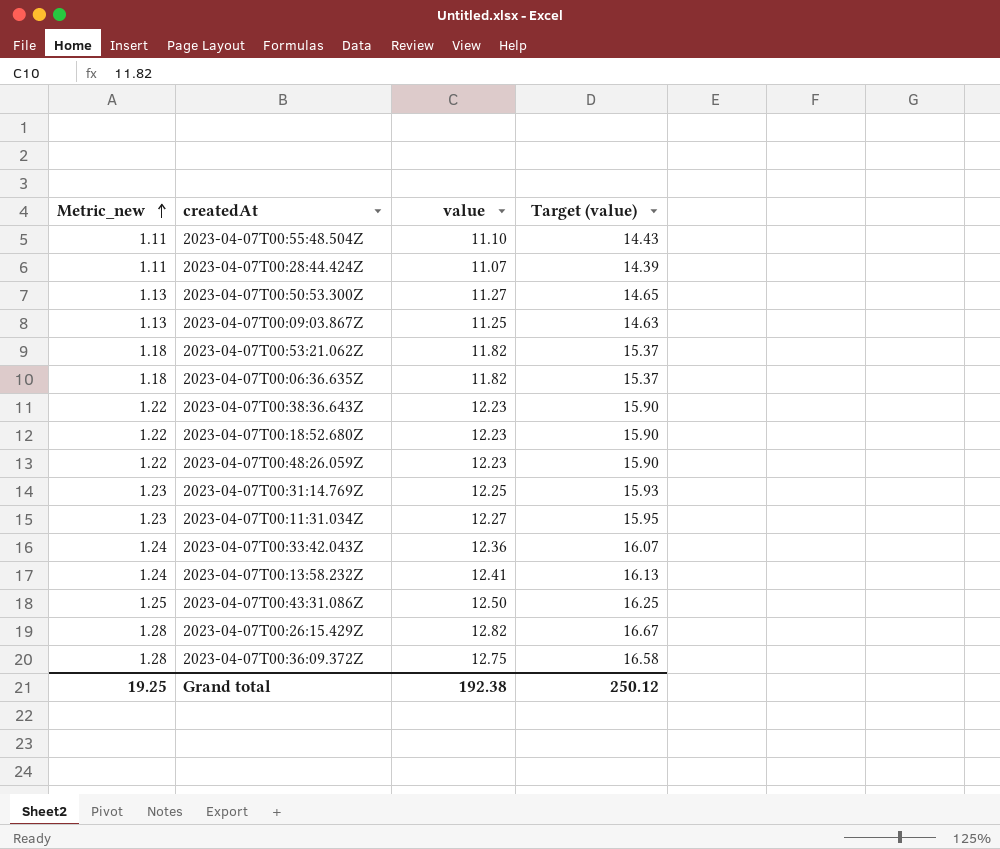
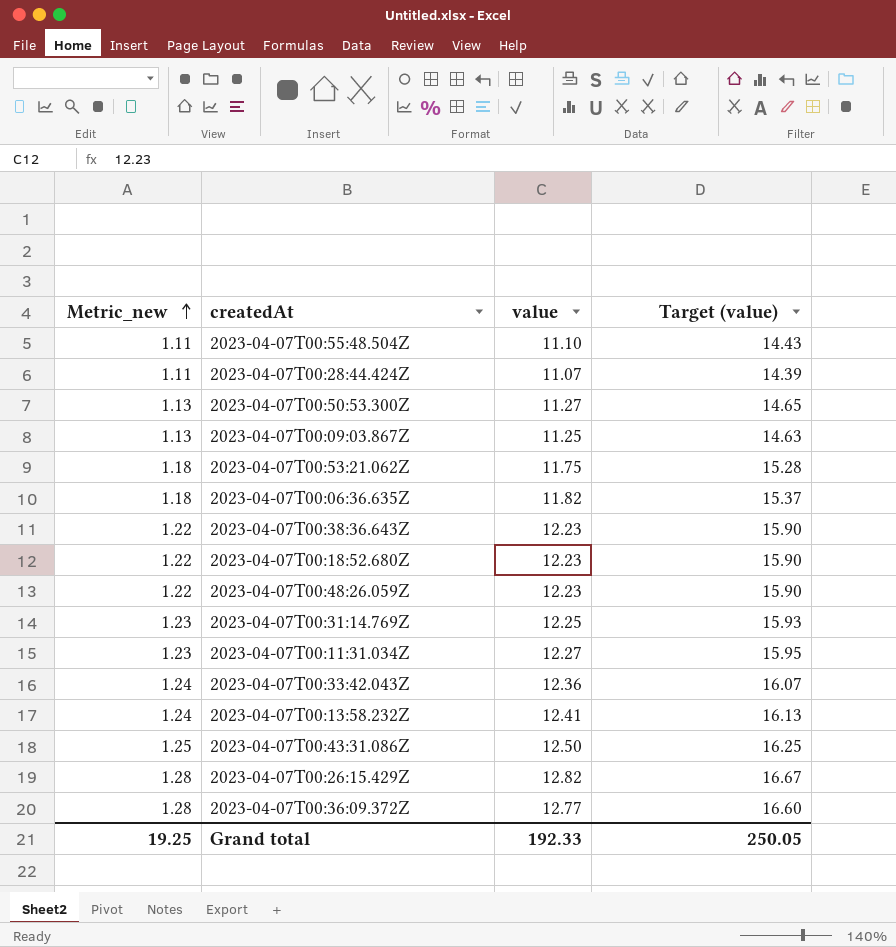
2023-04-07T00:53:21.062Z | value: 11.82 -> 11.75
2023-04-07T00:53:21.062Z | Target (value): 15.37 -> 15.28
2023-04-07T00:36:09.372Z | value: 12.75 -> 12.77
2023-04-07T00:36:09.372Z | Target (value): 16.58 -> 16.60
Grand total | value: 192.38 -> 192.33
Grand total | Target (value): 250.12 -> 250.05

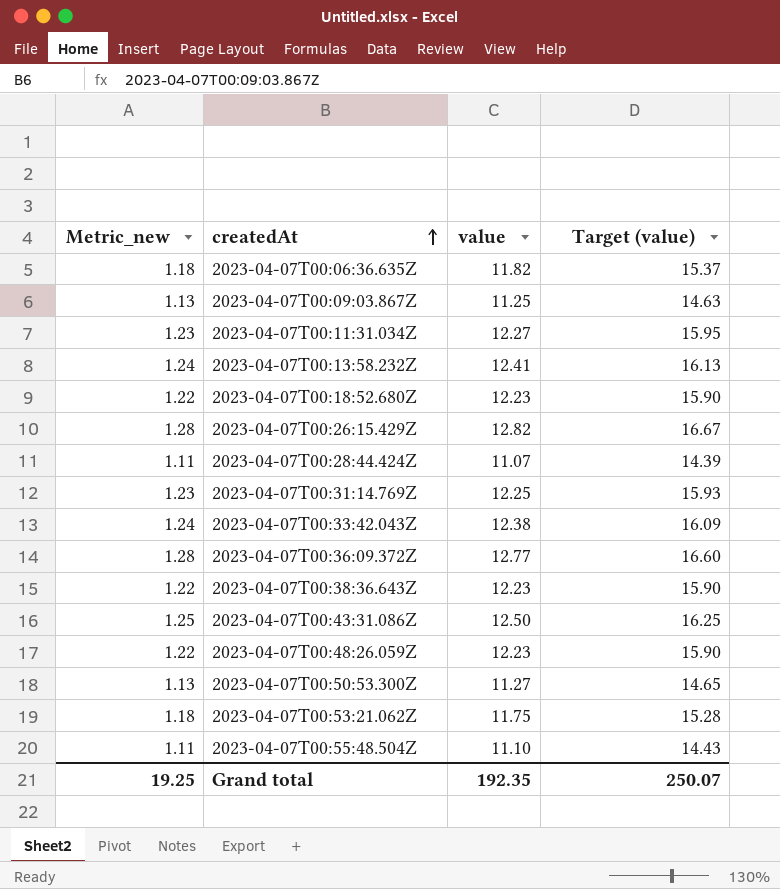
row order: Metric_new ascending -> createdAt ascending
2023-04-07T00:33:42.043Z | value: 12.36 -> 12.38
2023-04-07T00:33:42.043Z | Target (value): 16.07 -> 16.09
Grand total | value: 192.33 -> 192.35
Grand total | Target (value): 250.05 -> 250.07

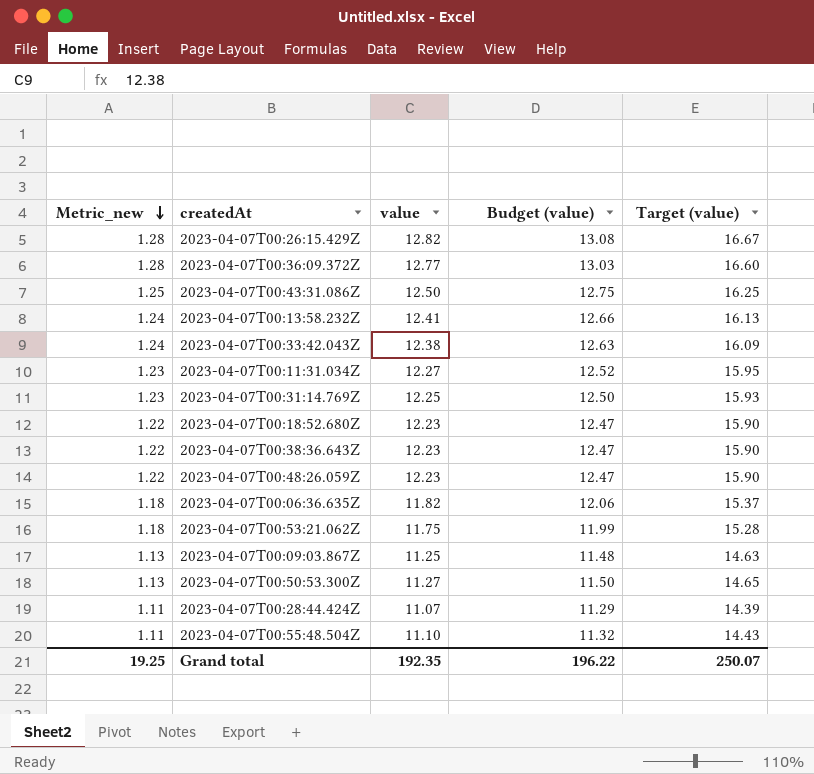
row order: createdAt ascending -> Metric_new descending
column Budget (value) | formula: none -> [value] * 1.02

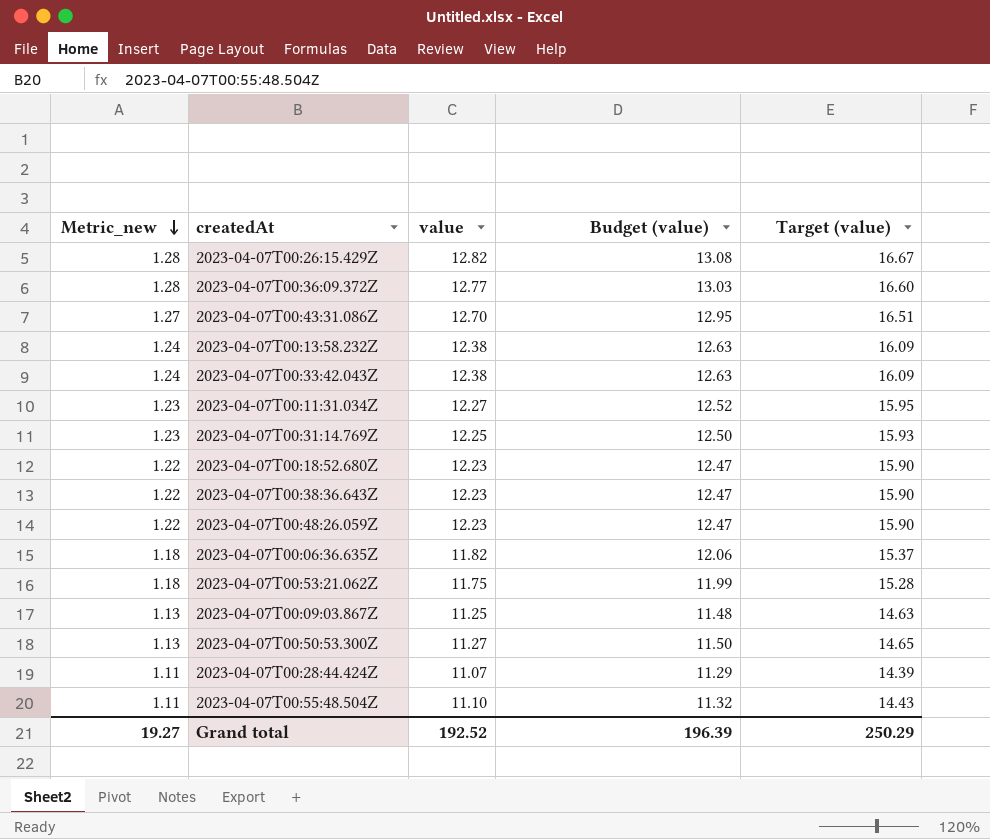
2023-04-07T00:43:31.086Z | Metric_new: 1.25 -> 1.27
2023-04-07T00:43:31.086Z | value: 12.50 -> 12.70
2023-04-07T00:43:31.086Z | Budget (value): 12.75 -> 12.95
2023-04-07T00:43:31.086Z | Target (value): 16.25 -> 16.51
2023-04-07T00:13:58.232Z | value: 12.41 -> 12.38
2023-04-07T00:13:58.232Z | Budget (value): 12.66 -> 12.63
2023-04-07T00:13:58.232Z | Target (value): 16.13 -> 16.09
Grand total | Metric_new: 19.25 -> 19.27
Grand total | value: 192.35 -> 192.52
Grand total | Budget (value): 196.22 -> 196.39
Grand total | Target (value): 250.07 -> 250.29

